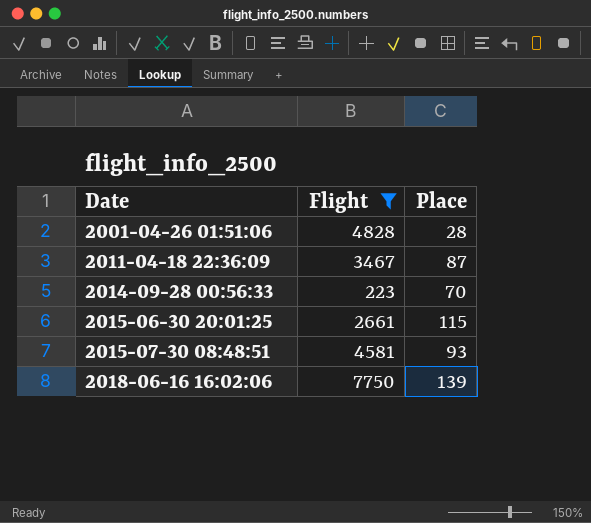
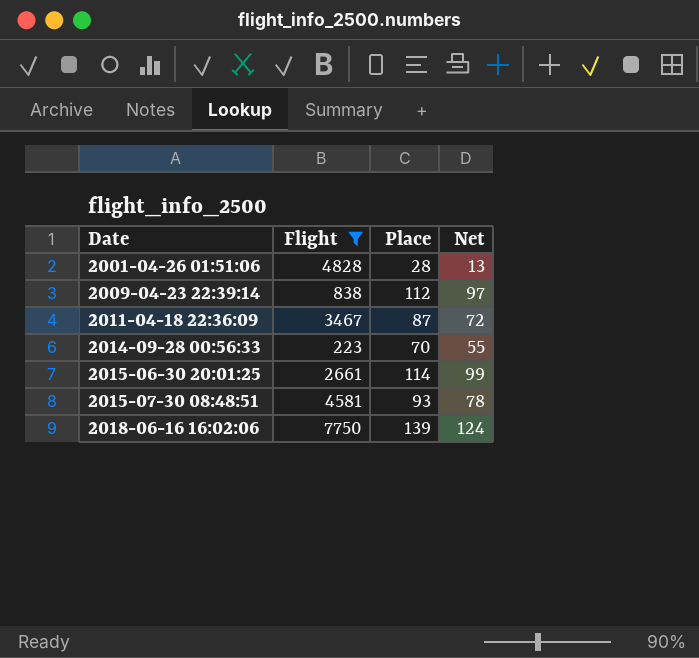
column Net | formula: none -> [Place] - 15
row 2009-04-23 22:39:14: none -> 838 | 112 | 97
2015-06-30 20:01:25 | Place: 115 -> 114

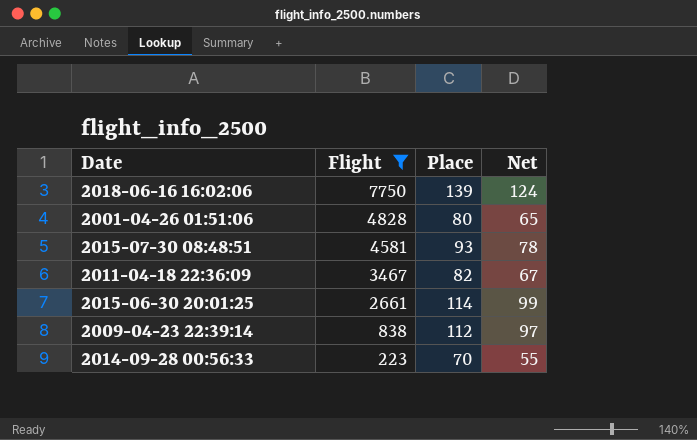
row order: Date ascending -> Flight descending
2001-04-26 01:51:06 | Place: 28 -> 80
2001-04-26 01:51:06 | Net: 13 -> 65
2011-04-18 22:36:09 | Place: 87 -> 82
2011-04-18 22:36:09 | Net: 72 -> 67

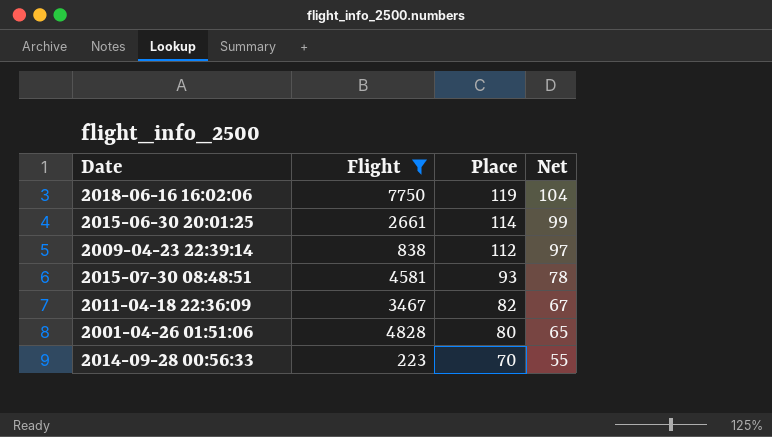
row order: Flight descending -> Place descending
2018-06-16 16:02:06 | Place: 139 -> 119
2018-06-16 16:02:06 | Net: 124 -> 104

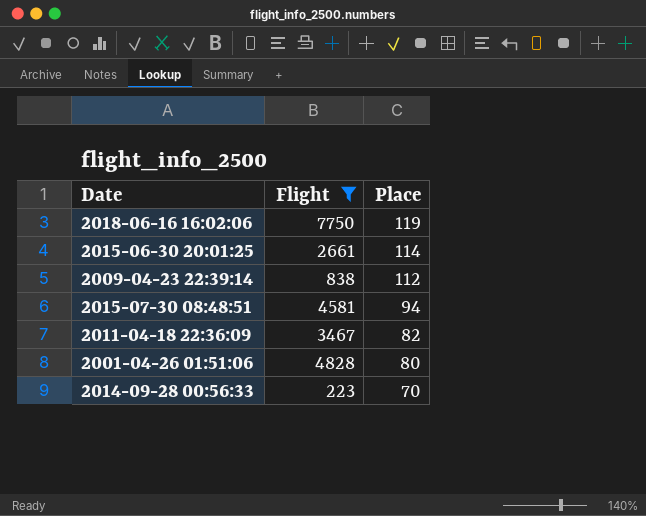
column Net | formula: [Place] - 15 -> none
2015-07-30 08:48:51 | Place: 93 -> 94

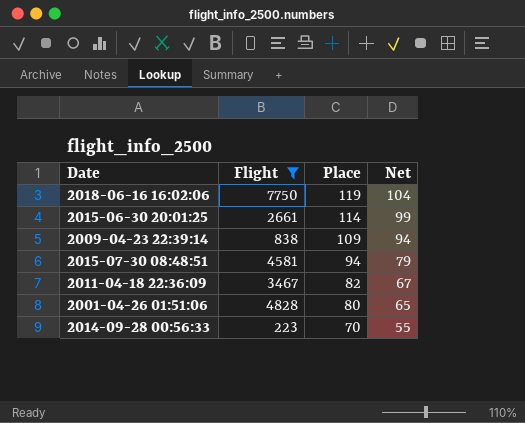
column Net | formula: none -> [Place] - 15
2009-04-23 22:39:14 | Place: 112 -> 109

